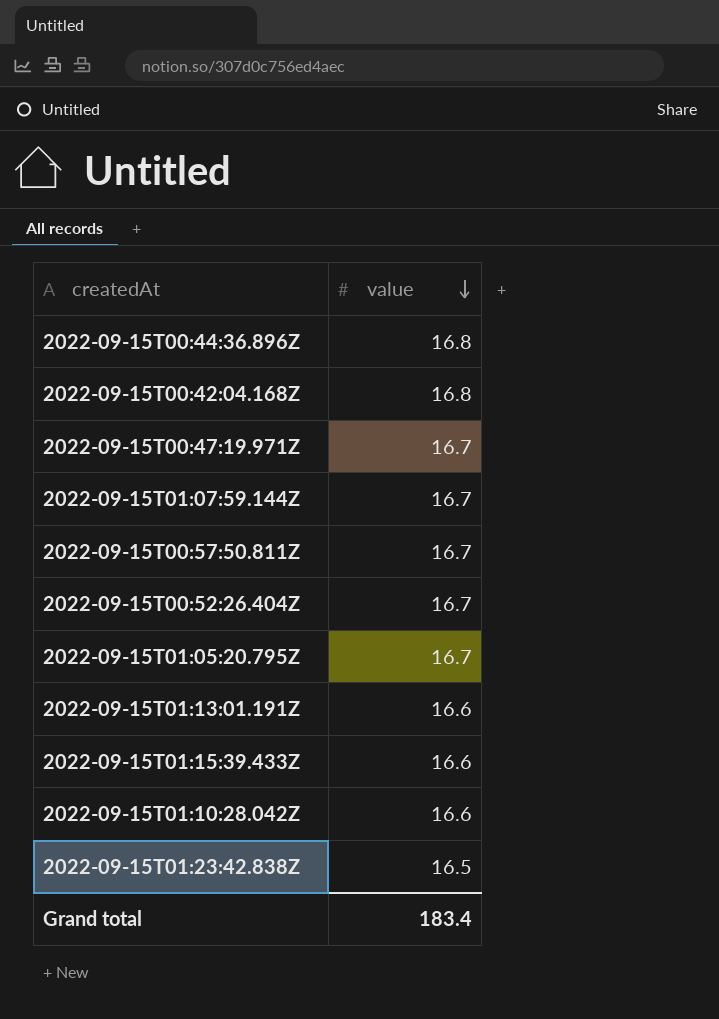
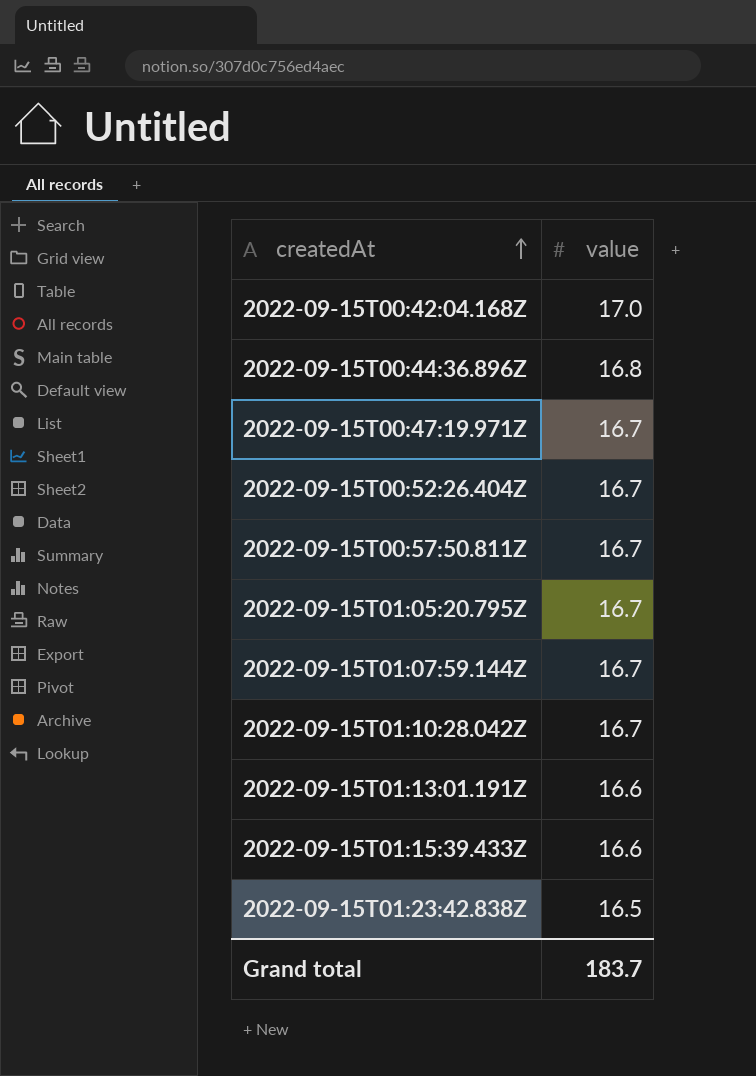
row order: value descending -> createdAt ascending
2022-09-15T00:42:04.168Z | value: 16.8 -> 17.0
2022-09-15T01:10:28.042Z | value: 16.6 -> 16.7
Grand total | value: 183.4 -> 183.7

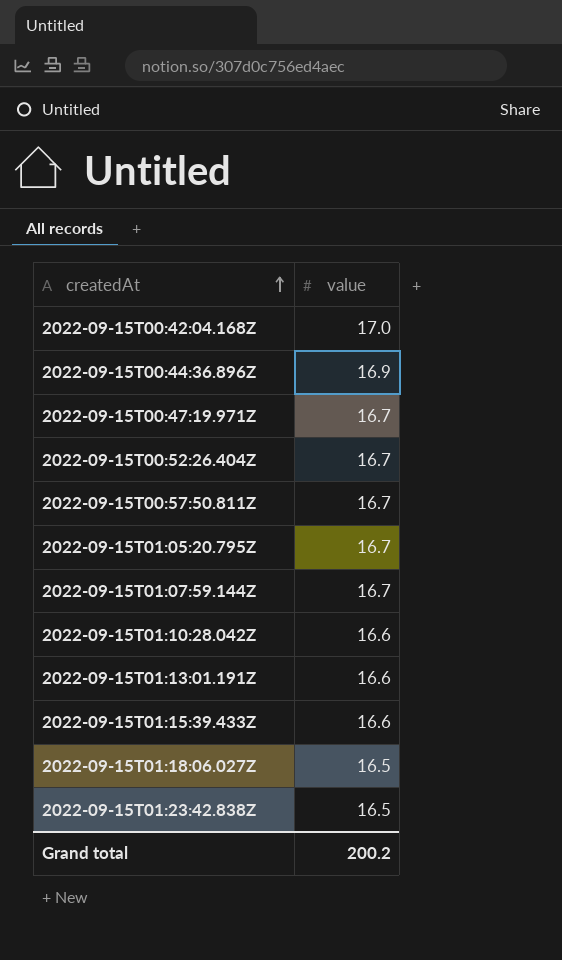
2022-09-15T00:44:36.896Z | value: 16.8 -> 16.9
2022-09-15T01:10:28.042Z | value: 16.7 -> 16.6
row 2022-09-15T01:18:06.027Z: none -> 16.5
Grand total | value: 183.7 -> 200.2

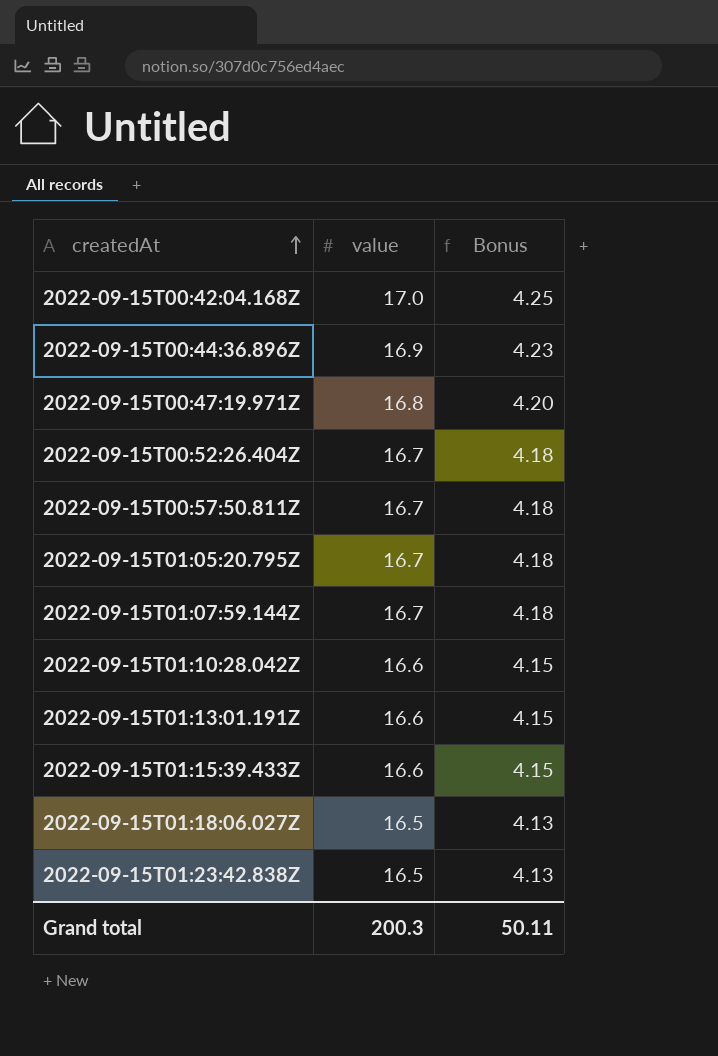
column Bonus | formula: none -> [value] * 0.25
2022-09-15T00:47:19.971Z | value: 16.7 -> 16.8
Grand total | value: 200.2 -> 200.3

